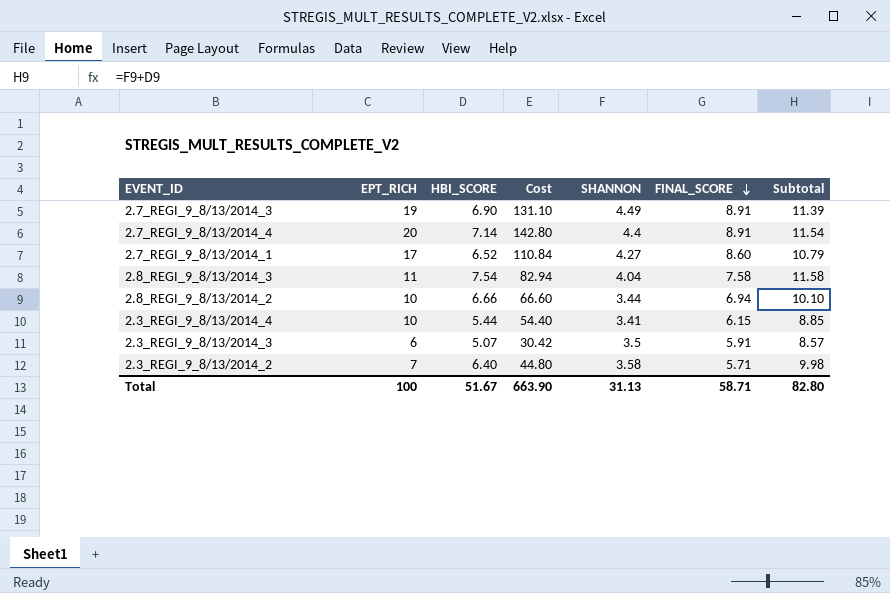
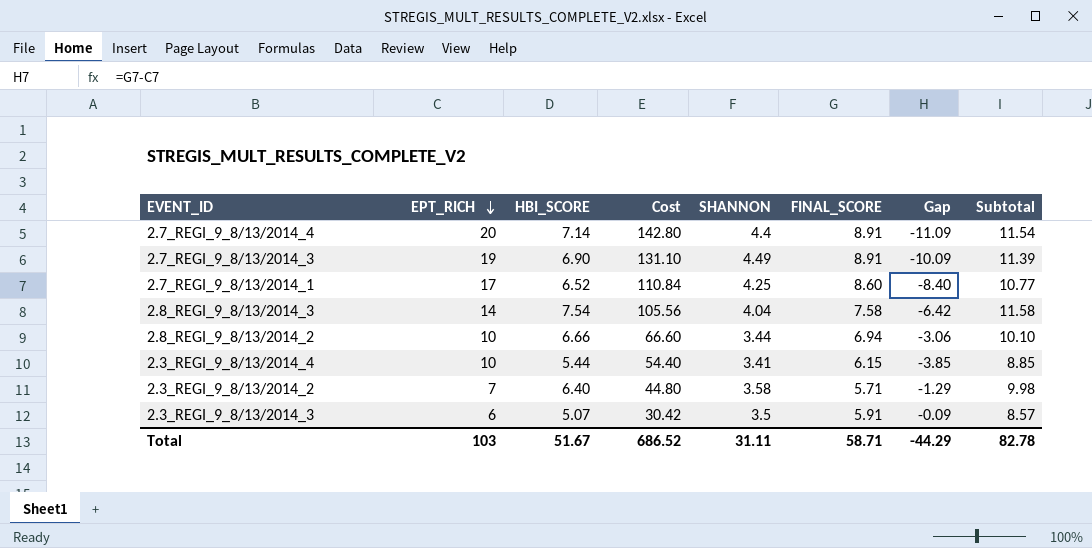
row order: FINAL_SCORE descending -> EPT_RICH descending
column Gap | formula: none -> [FINAL_SCORE] - [EPT_RICH]
2.7_REGI_9_8/13/2014_1 | SHANNON: 4.27 -> 4.25
2.7_REGI_9_8/13/2014_1 | Subtotal: 10.79 -> 10.77
2.8_REGI_9_8/13/2014_3 | EPT_RICH: 11 -> 14
2.8_REGI_9_8/13/2014_3 | Cost: 82.94 -> 105.56
Total | EPT_RICH: 100 -> 103
Total | Cost: 663.90 -> 686.52
Total | SHANNON: 31.13 -> 31.11
Total | Subtotal: 82.80 -> 82.78

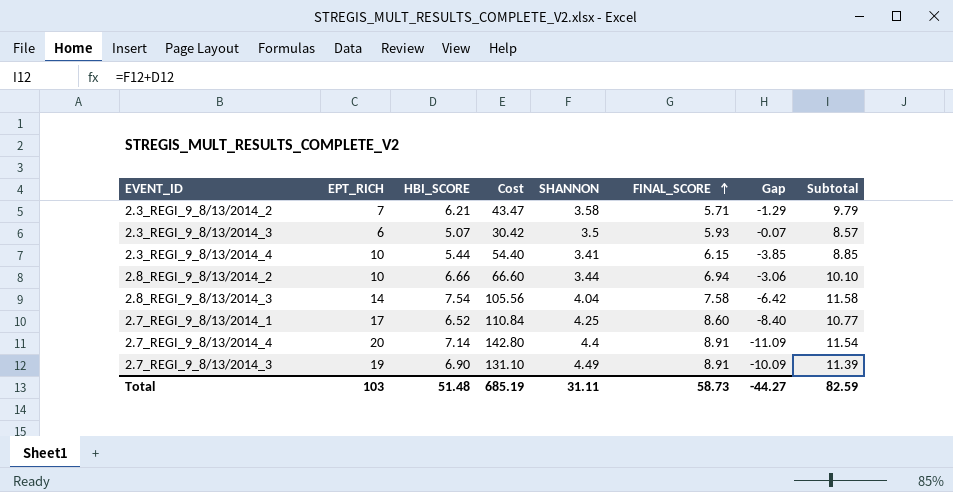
row order: EPT_RICH descending -> FINAL_SCORE ascending
2.3_REGI_9_8/13/2014_2 | HBI_SCORE: 6.40 -> 6.21
2.3_REGI_9_8/13/2014_2 | Cost: 44.80 -> 43.47
2.3_REGI_9_8/13/2014_2 | Subtotal: 9.98 -> 9.79
2.3_REGI_9_8/13/2014_3 | FINAL_SCORE: 5.91 -> 5.93
2.3_REGI_9_8/13/2014_3 | Gap: -0.09 -> -0.07
Total | HBI_SCORE: 51.67 -> 51.48
Total | Cost: 686.52 -> 685.19
Total | FINAL_SCORE: 58.71 -> 58.73
Total | Gap: -44.29 -> -44.27
Total | Subtotal: 82.78 -> 82.59

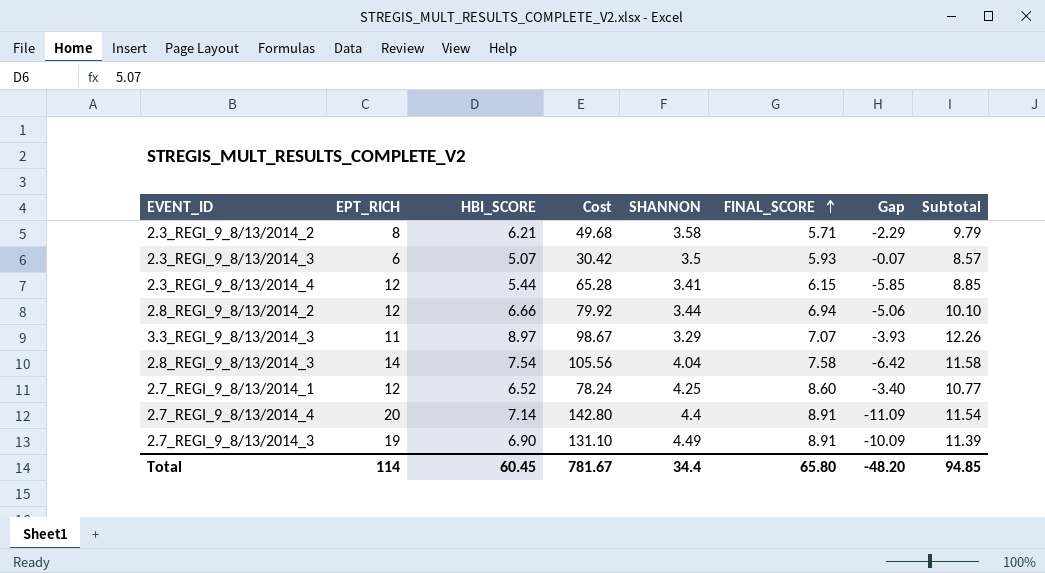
2.3_REGI_9_8/13/2014_2 | EPT_RICH: 7 -> 8
2.3_REGI_9_8/13/2014_2 | Cost: 43.47 -> 49.68
2.3_REGI_9_8/13/2014_2 | Gap: -1.29 -> -2.29
2.3_REGI_9_8/13/2014_4 | EPT_RICH: 10 -> 12
2.3_REGI_9_8/13/2014_4 | Cost: 54.40 -> 65.28
2.3_REGI_9_8/13/2014_4 | Gap: -3.85 -> -5.85
2.8_REGI_9_8/13/2014_2 | EPT_RICH: 10 -> 12
2.8_REGI_9_8/13/2014_2 | Cost: 66.60 -> 79.92
2.8_REGI_9_8/13/2014_2 | Gap: -3.06 -> -5.06
row 3.3_REGI_9_8/13/2014_3: none -> 11 | 8.97 | 98.67 | 3.29 | 7.07 | -3.93 | 12.26
2.7_REGI_9_8/13/2014_1 | EPT_RICH: 17 -> 12
2.7_REGI_9_8/13/2014_1 | Cost: 110.84 -> 78.24
2.7_REGI_9_8/13/2014_1 | Gap: -8.40 -> -3.40
Total | EPT_RICH: 103 -> 114
Total | HBI_SCORE: 51.48 -> 60.45
Total | Cost: 685.19 -> 781.67
Total | SHANNON: 31.11 -> 34.4
Total | FINAL_SCORE: 58.73 -> 65.80
Total | Gap: -44.27 -> -48.20
Total | Subtotal: 82.59 -> 94.85

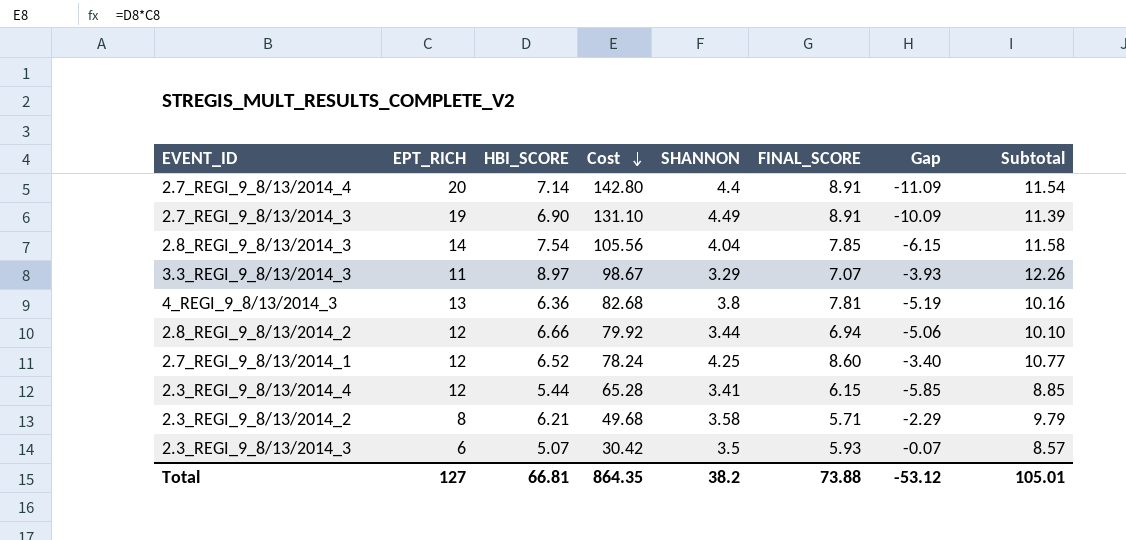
row order: FINAL_SCORE ascending -> Cost descending
2.8_REGI_9_8/13/2014_3 | FINAL_SCORE: 7.58 -> 7.85
2.8_REGI_9_8/13/2014_3 | Gap: -6.42 -> -6.15
row 4_REGI_9_8/13/2014_3: none -> 13 | 6.36 | 82.68 | 3.8 | 7.81 | -5.19 | 10.16
Total | EPT_RICH: 114 -> 127
Total | HBI_SCORE: 60.45 -> 66.81
Total | Cost: 781.67 -> 864.35
Total | SHANNON: 34.4 -> 38.2
Total | FINAL_SCORE: 65.80 -> 73.88
Total | Gap: -48.20 -> -53.12
Total | Subtotal: 94.85 -> 105.01

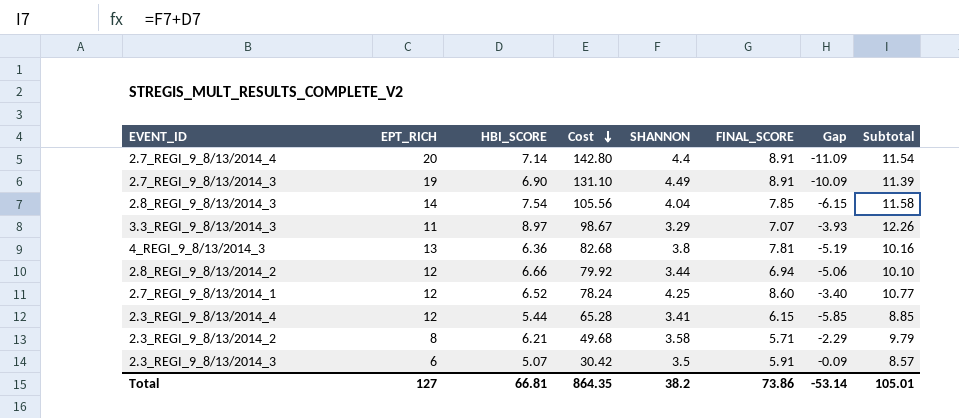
2.3_REGI_9_8/13/2014_3 | FINAL_SCORE: 5.93 -> 5.91
2.3_REGI_9_8/13/2014_3 | Gap: -0.07 -> -0.09
Total | FINAL_SCORE: 73.88 -> 73.86
Total | Gap: -53.12 -> -53.14

